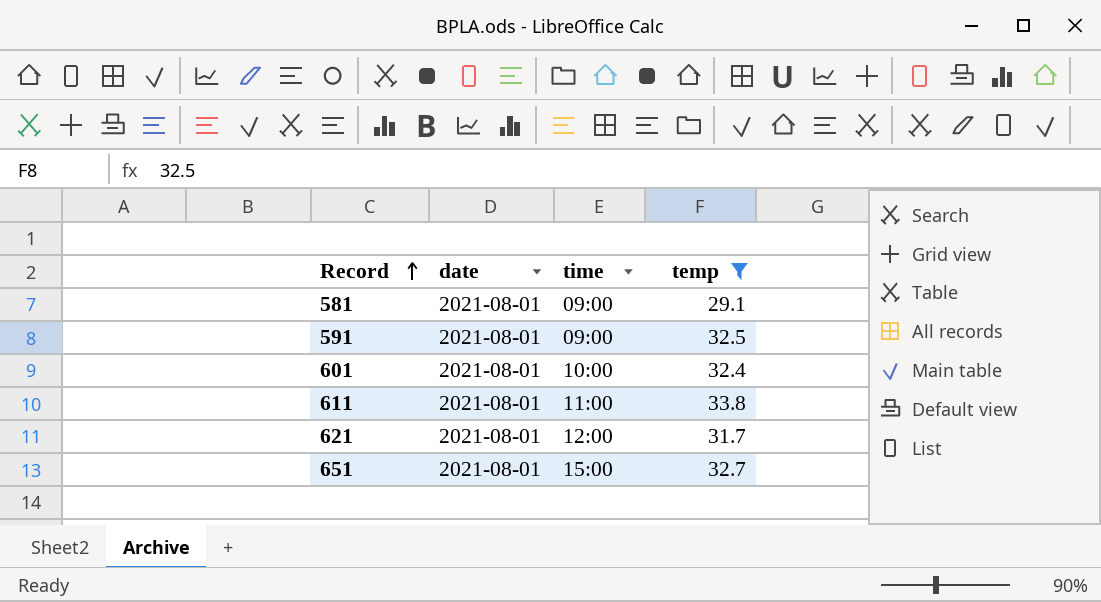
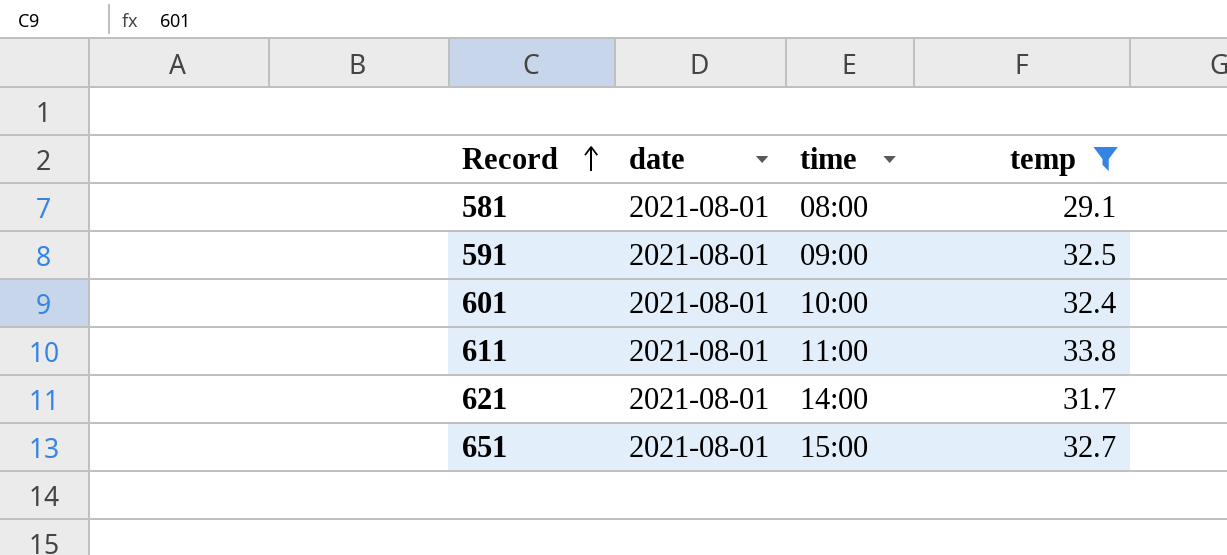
581 | time: 09:00 -> 08:00
621 | time: 12:00 -> 14:00

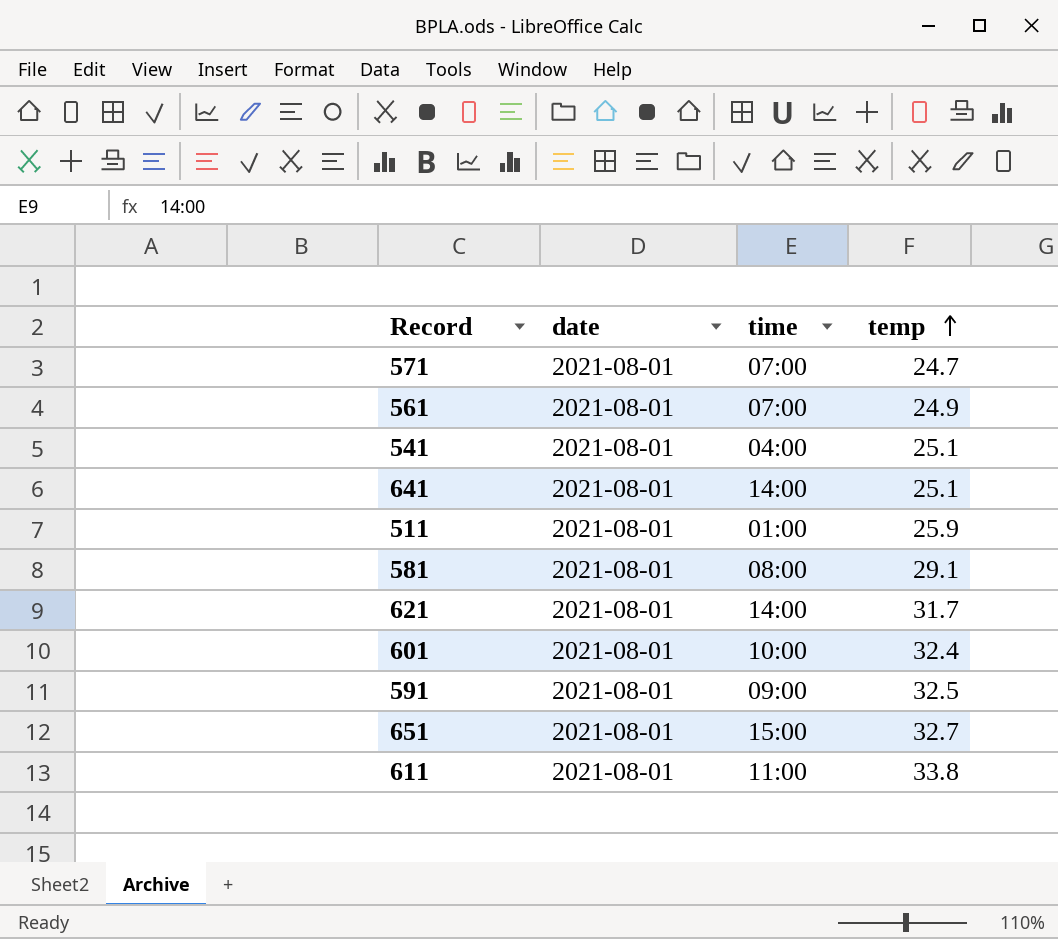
filter: temp >= 29.1 -> none
row order: Record ascending -> temp ascending

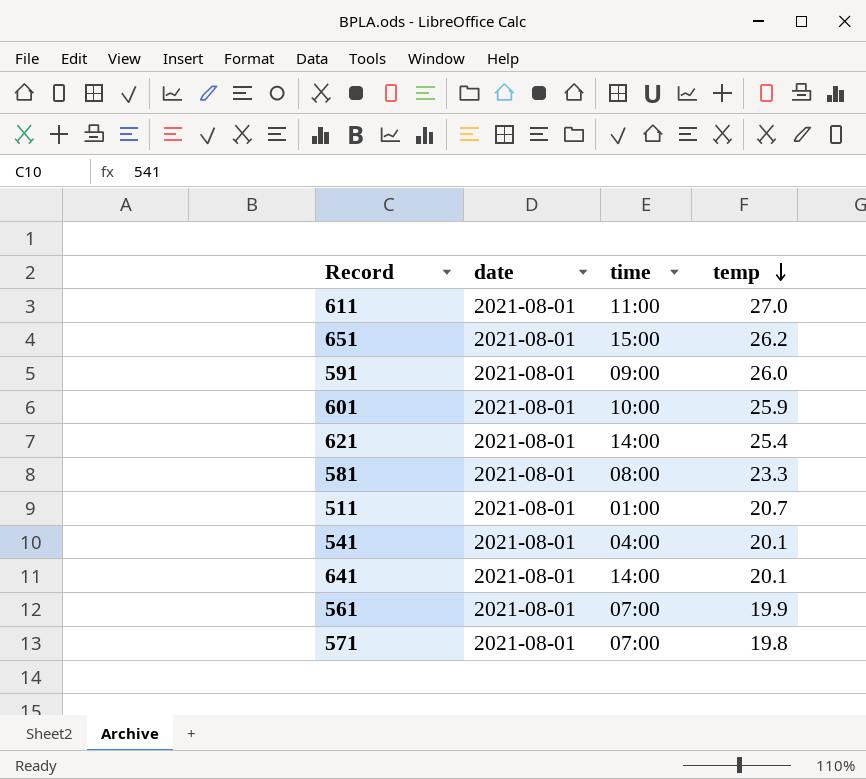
row order: temp ascending -> temp descending
611 | temp: 33.8 -> 27.0
651 | temp: 32.7 -> 26.2
591 | temp: 32.5 -> 26.0
601 | temp: 32.4 -> 25.9
621 | temp: 31.7 -> 25.4
581 | temp: 29.1 -> 23.3
511 | temp: 25.9 -> 20.7
541 | temp: 25.1 -> 20.1
641 | temp: 25.1 -> 20.1
561 | temp: 24.9 -> 19.9
571 | temp: 24.7 -> 19.8

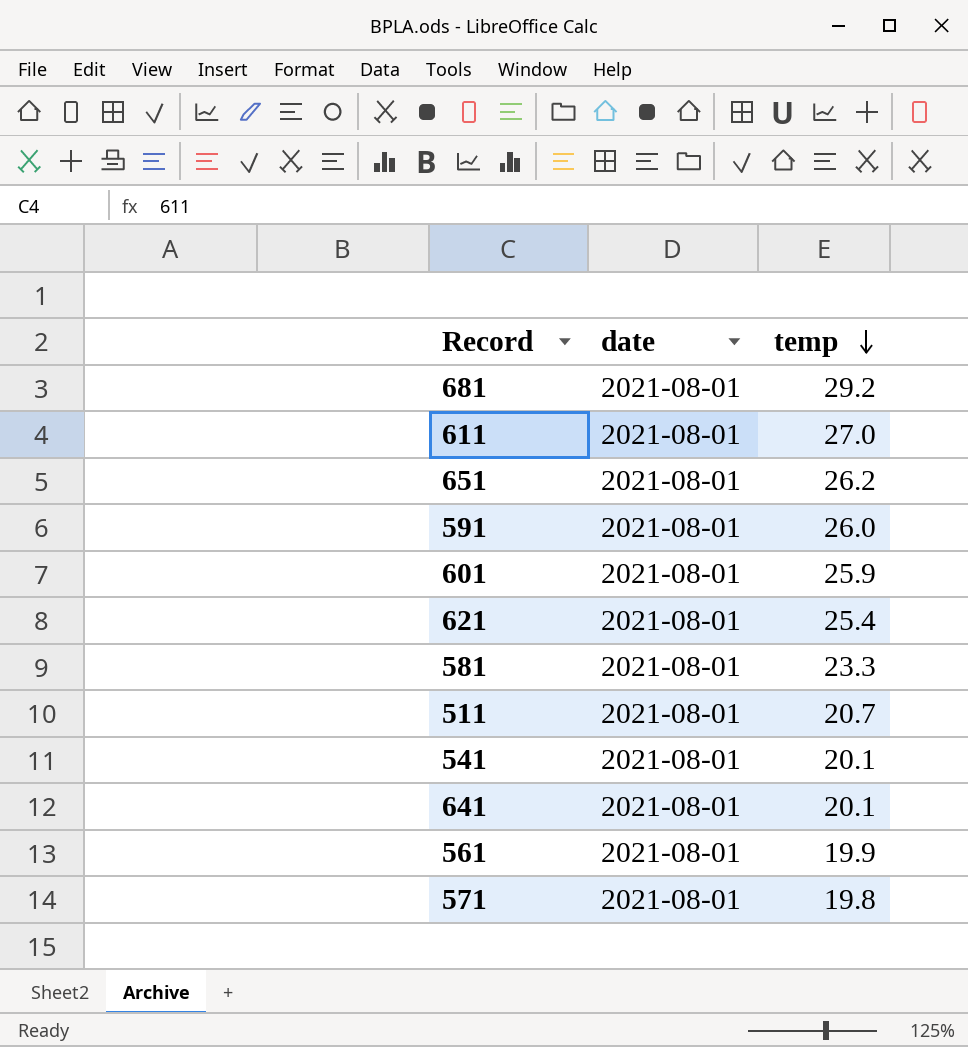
column time | position: 3 -> none
row 681: none -> 2021-08-01 | 29.2

